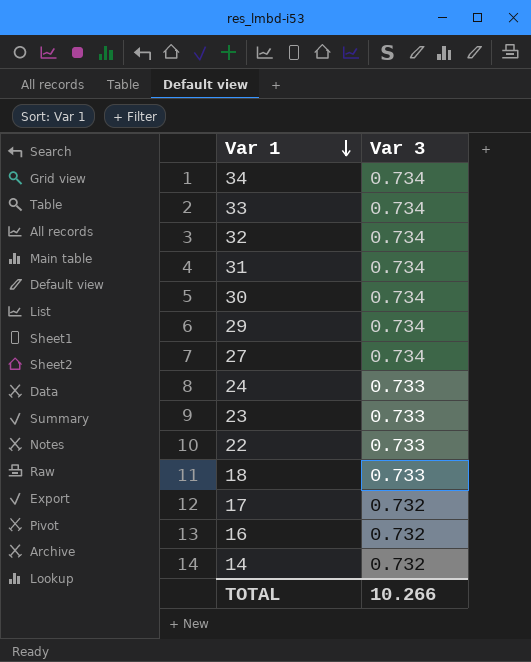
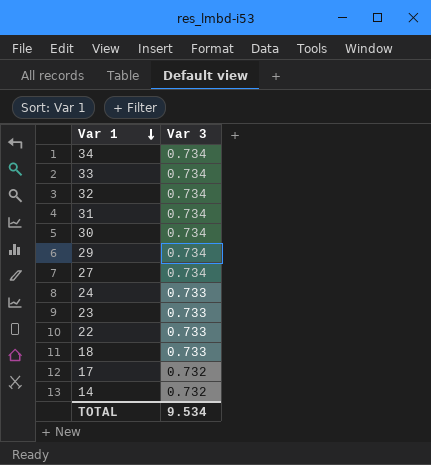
row 16: 0.732 -> none
TOTAL | Var 3: 10.266 -> 9.534

